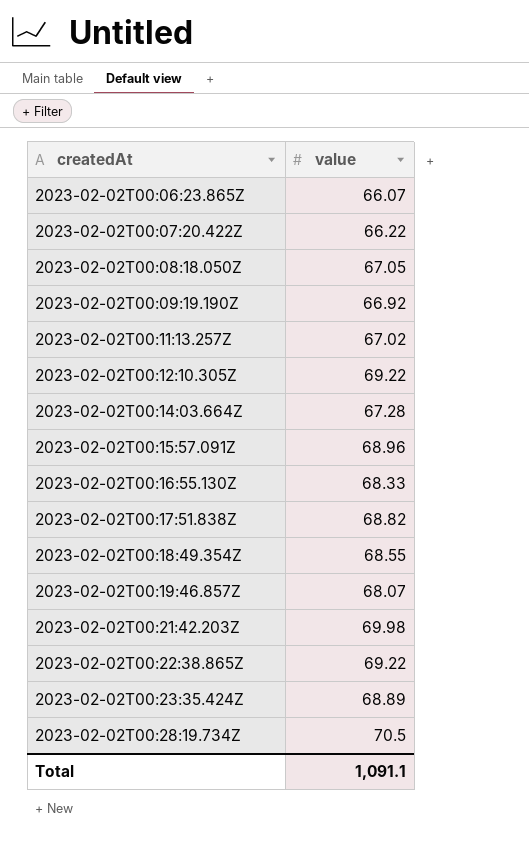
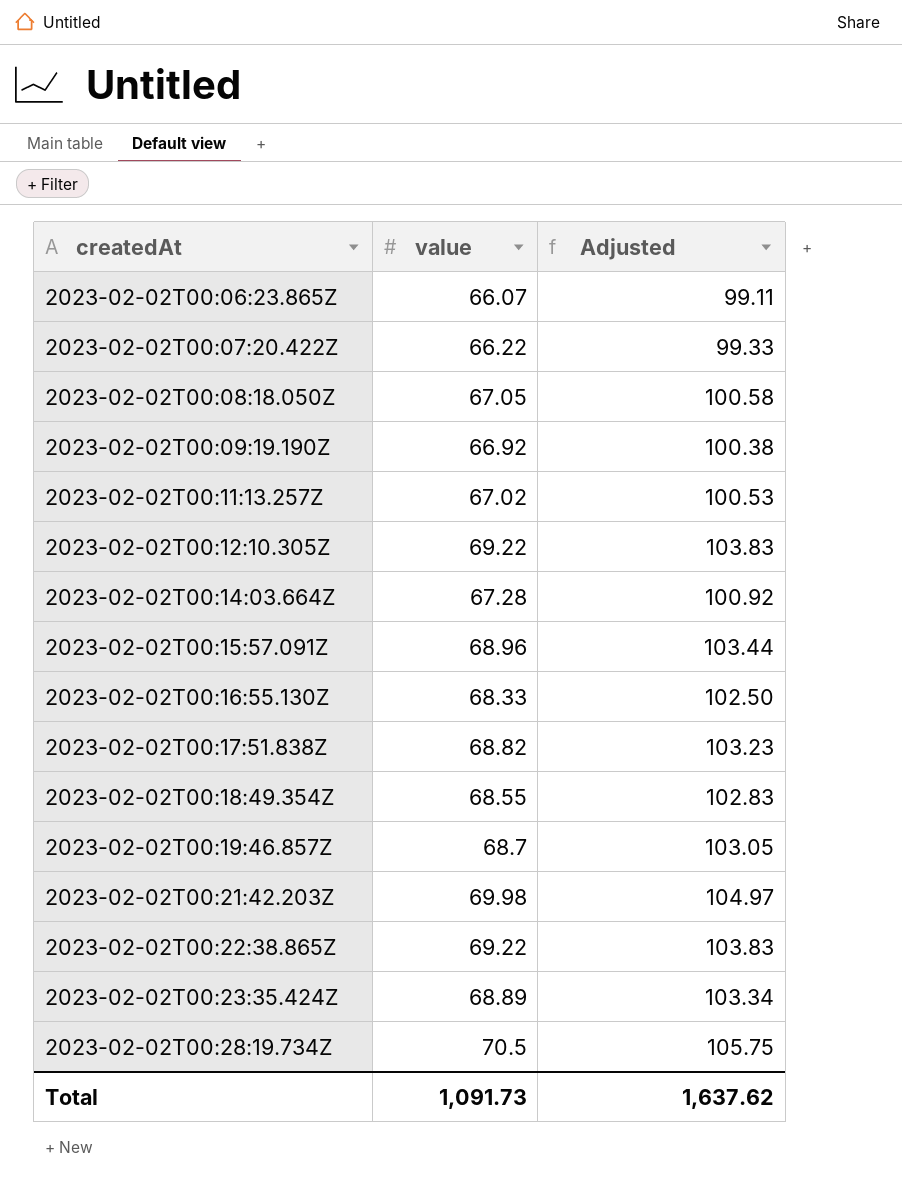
column Adjusted | formula: none -> [value] * 1.5
2023-02-02T00:19:46.857Z | value: 68.07 -> 68.7
Total | value: 1,091.1 -> 1,091.73

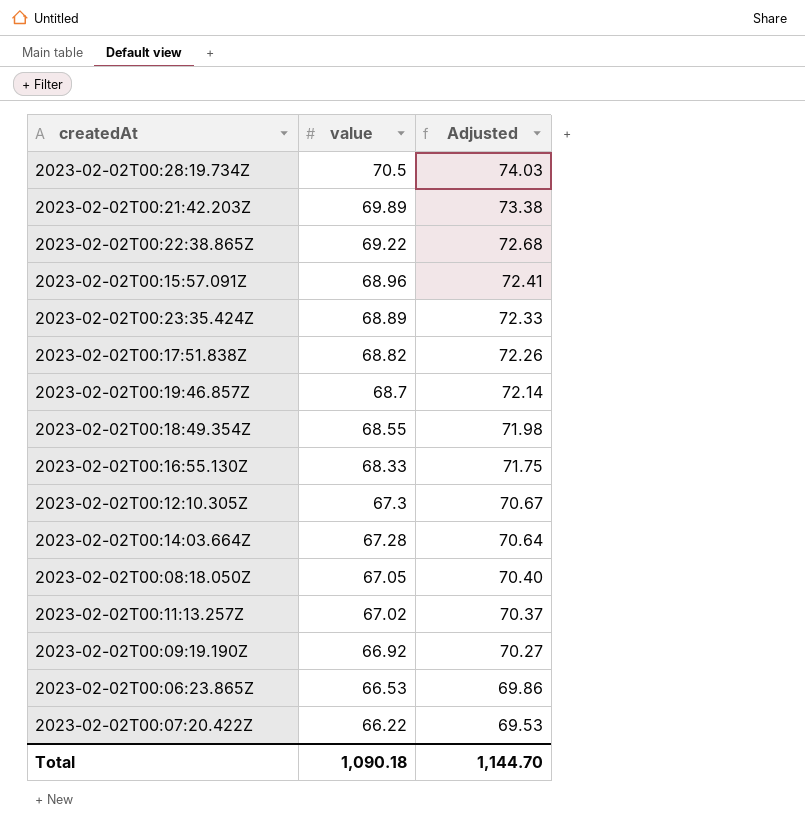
row order: createdAt ascending -> value descending
column Adjusted | formula: [value] * 1.5 -> [value] * 1.05
2023-02-02T00:21:42.203Z | value: 69.98 -> 69.89
2023-02-02T00:12:10.305Z | value: 69.22 -> 67.3
2023-02-02T00:06:23.865Z | value: 66.07 -> 66.53
Total | value: 1,091.73 -> 1,090.18
Total | Adjusted: 1,637.62 -> 1,144.70

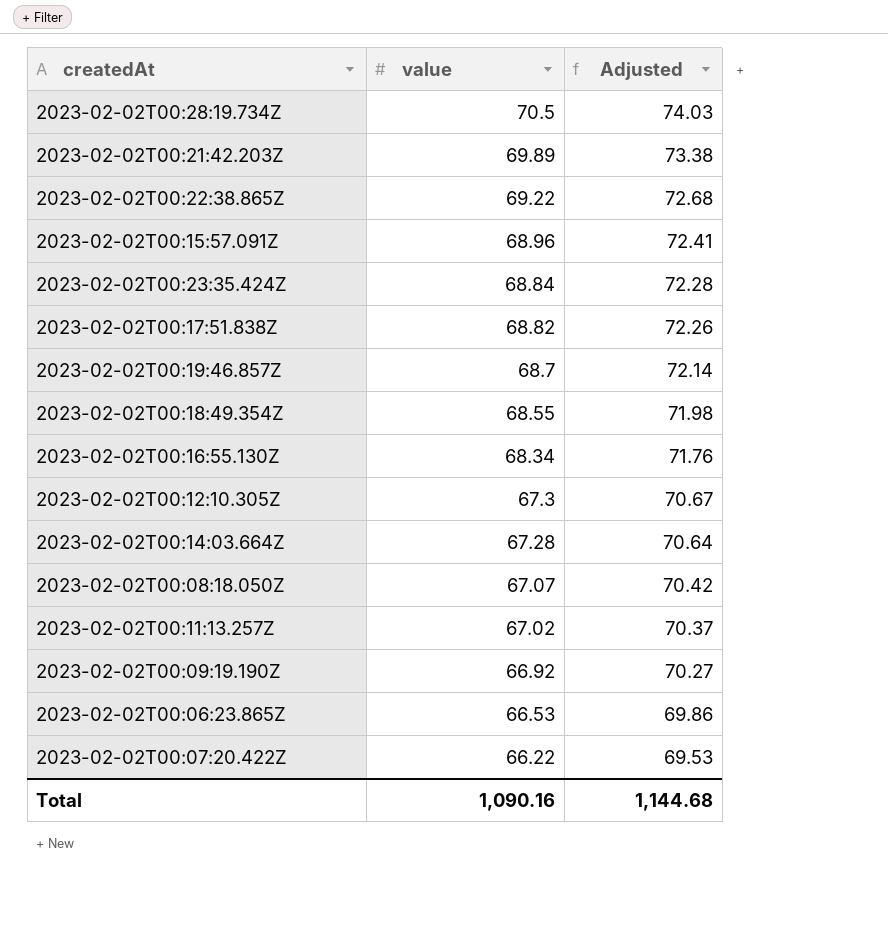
2023-02-02T00:23:35.424Z | value: 68.89 -> 68.84
2023-02-02T00:23:35.424Z | Adjusted: 72.33 -> 72.28
2023-02-02T00:16:55.130Z | value: 68.33 -> 68.34
2023-02-02T00:16:55.130Z | Adjusted: 71.75 -> 71.76
2023-02-02T00:08:18.050Z | value: 67.05 -> 67.07
2023-02-02T00:08:18.050Z | Adjusted: 70.40 -> 70.42
Total | value: 1,090.18 -> 1,090.16
Total | Adjusted: 1,144.70 -> 1,144.68

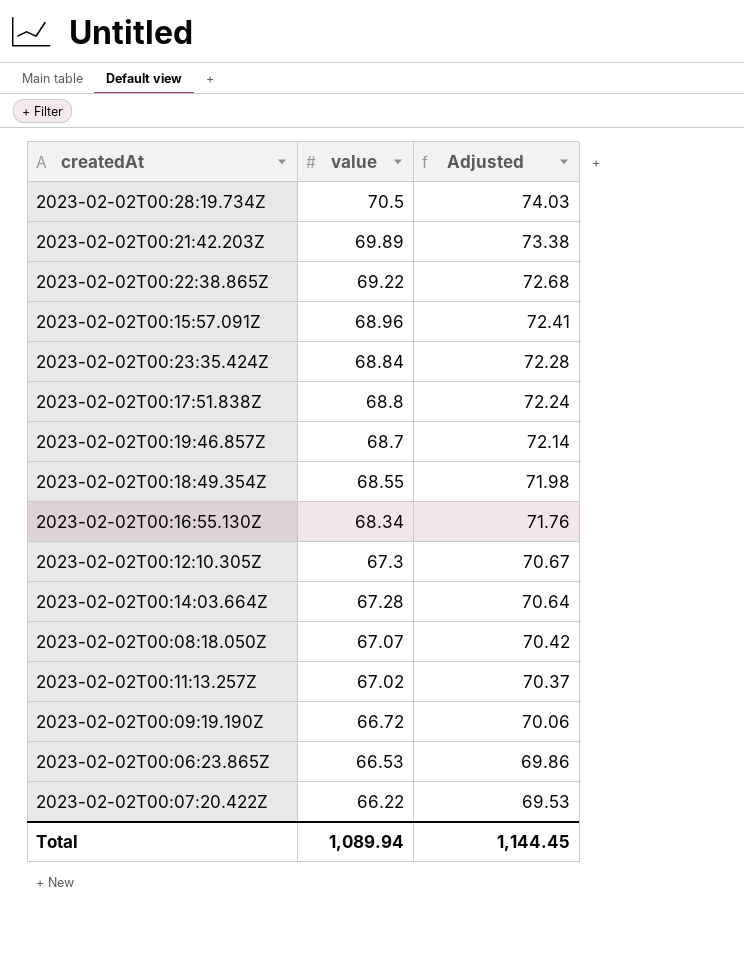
2023-02-02T00:17:51.838Z | value: 68.82 -> 68.8
2023-02-02T00:17:51.838Z | Adjusted: 72.26 -> 72.24
2023-02-02T00:09:19.190Z | value: 66.92 -> 66.72
2023-02-02T00:09:19.190Z | Adjusted: 70.27 -> 70.06
Total | value: 1,090.16 -> 1,089.94
Total | Adjusted: 1,144.68 -> 1,144.45

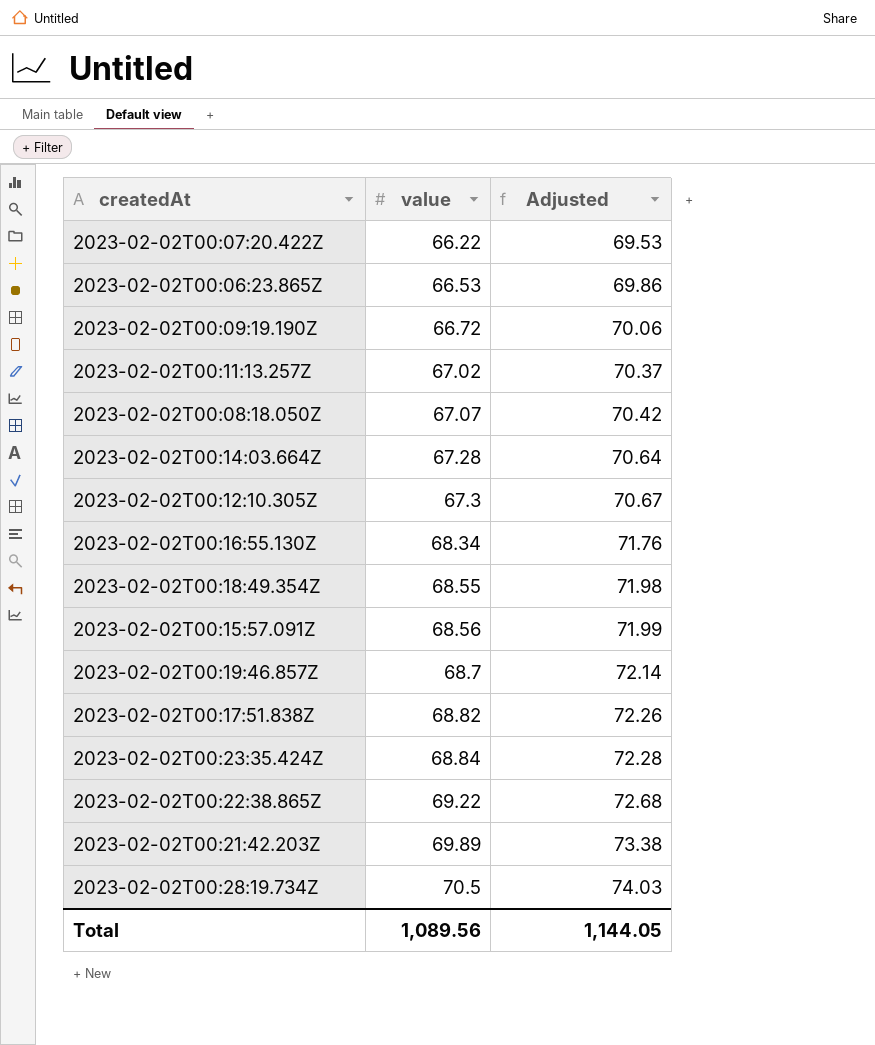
row order: value descending -> value ascending
2023-02-02T00:15:57.091Z | value: 68.96 -> 68.56
2023-02-02T00:15:57.091Z | Adjusted: 72.41 -> 71.99
2023-02-02T00:17:51.838Z | value: 68.8 -> 68.82
2023-02-02T00:17:51.838Z | Adjusted: 72.24 -> 72.26
Total | value: 1,089.94 -> 1,089.56
Total | Adjusted: 1,144.45 -> 1,144.05

